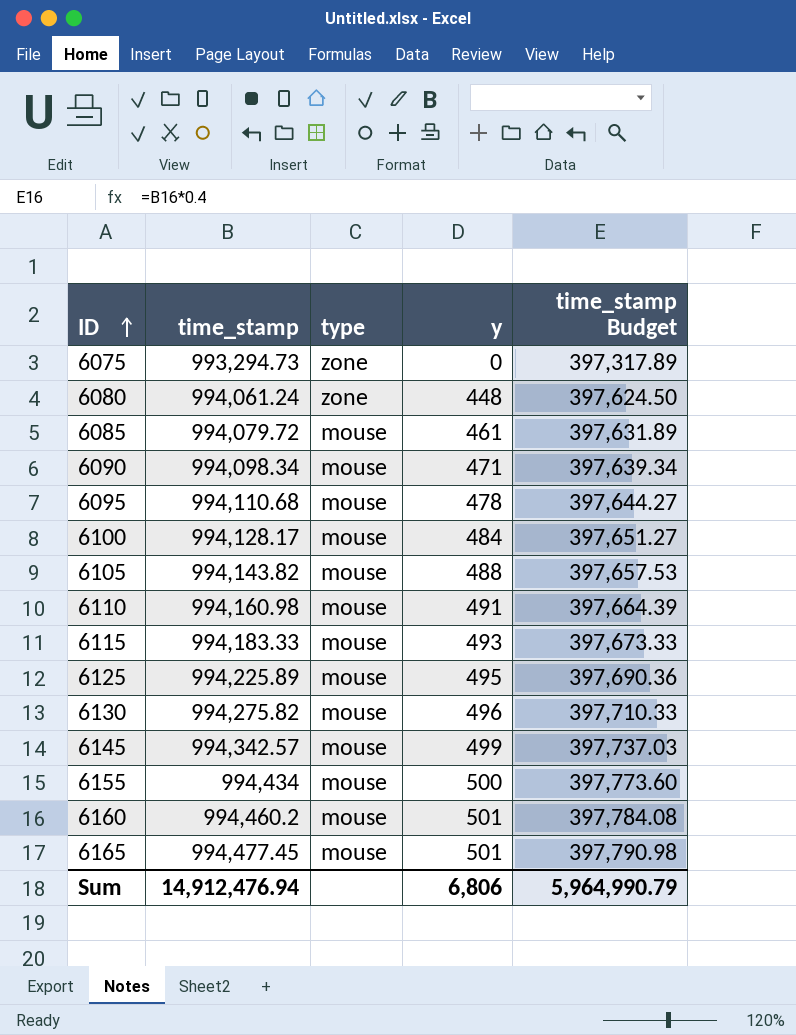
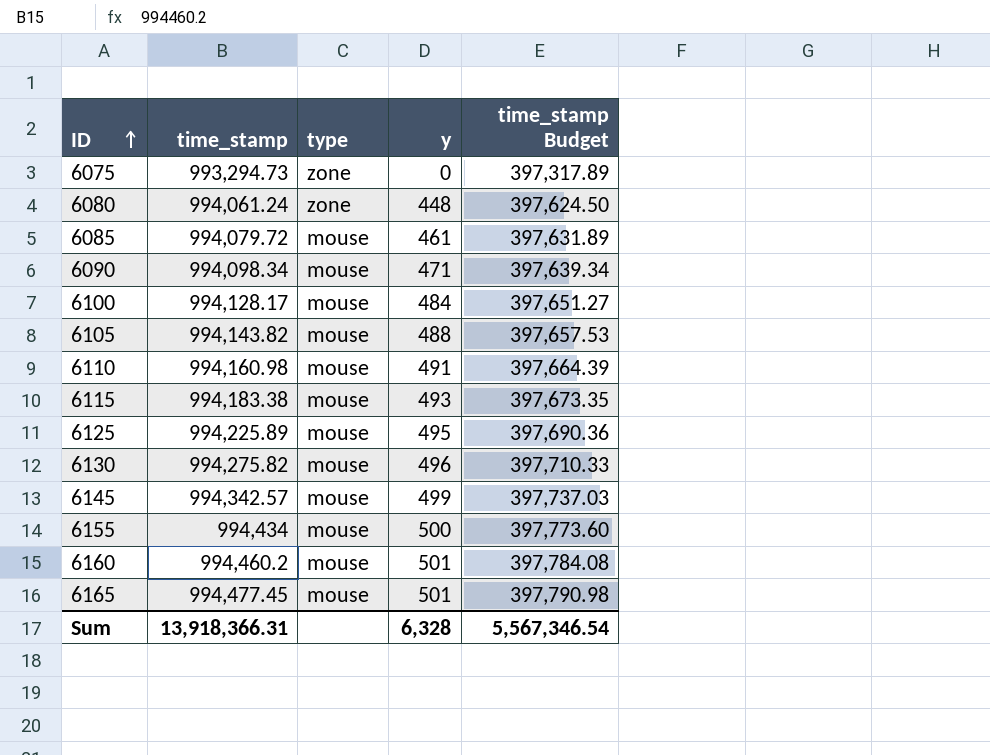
row 6095: 994,110.68 | mouse | 478 | 397,644.27 -> none
6115 | time_stamp: 994,183.33 -> 994,183.38
6115 | time_stamp Budget: 397,673.33 -> 397,673.35
Sum | time_stamp: 14,912,476.94 -> 13,918,366.31
Sum | y: 6,806 -> 6,328
Sum | time_stamp Budget: 5,964,990.79 -> 5,567,346.54

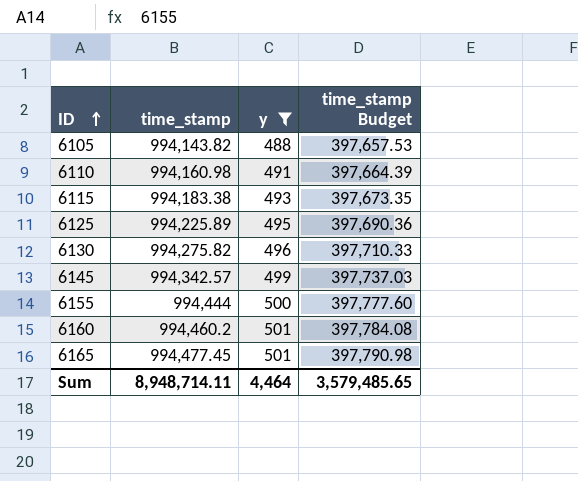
filter: none -> y >= 488
column type | position: 3 -> none
6155 | time_stamp: 994,434 -> 994,444
6155 | time_stamp Budget: 397,773.60 -> 397,777.60
Sum | time_stamp: 13,918,366.31 -> 8,948,714.11
Sum | y: 6,328 -> 4,464
Sum | time_stamp Budget: 5,567,346.54 -> 3,579,485.65

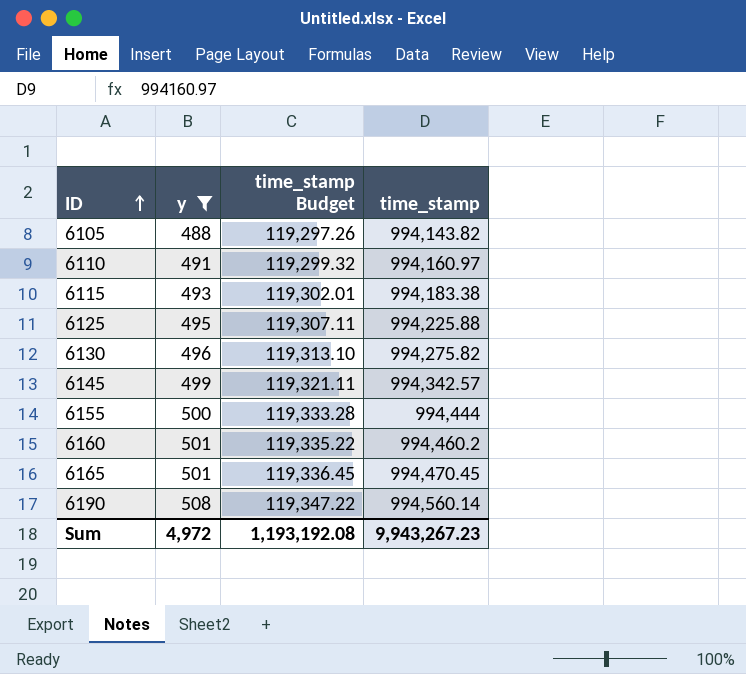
column time_stamp Budget | formula: [time_stamp] * 0.4 -> [time_stamp] * 0.12
column time_stamp | position: 2 -> 4
6110 | time_stamp: 994,160.98 -> 994,160.97
6125 | time_stamp: 994,225.89 -> 994,225.88
6165 | time_stamp: 994,477.45 -> 994,470.45
row 6190: none -> 508 | 119,347.22 | 994,560.14
Sum | y: 4,464 -> 4,972
Sum | time_stamp Budget: 3,579,485.65 -> 1,193,192.08
Sum | time_stamp: 8,948,714.11 -> 9,943,267.23

